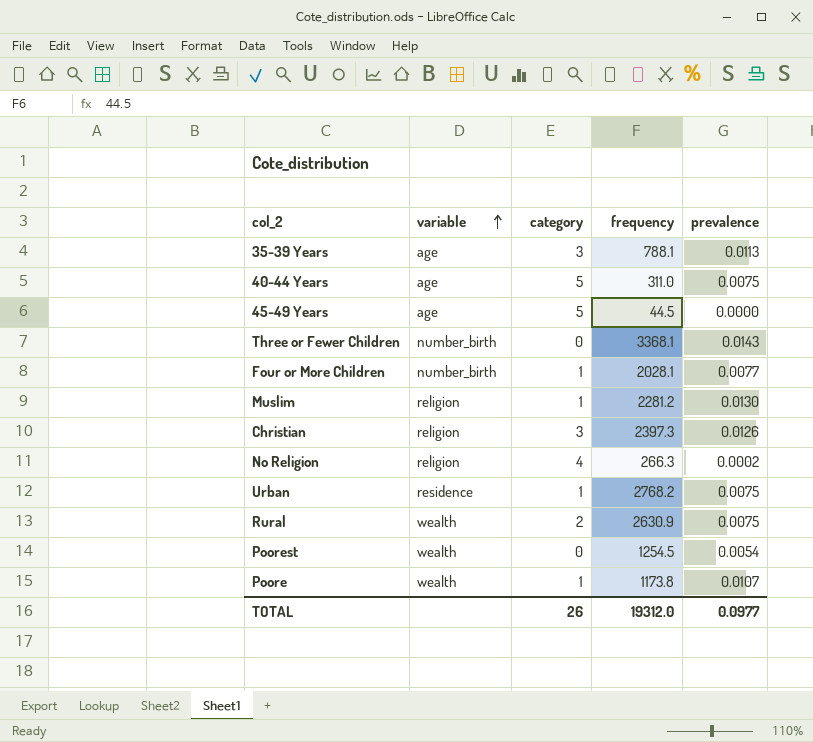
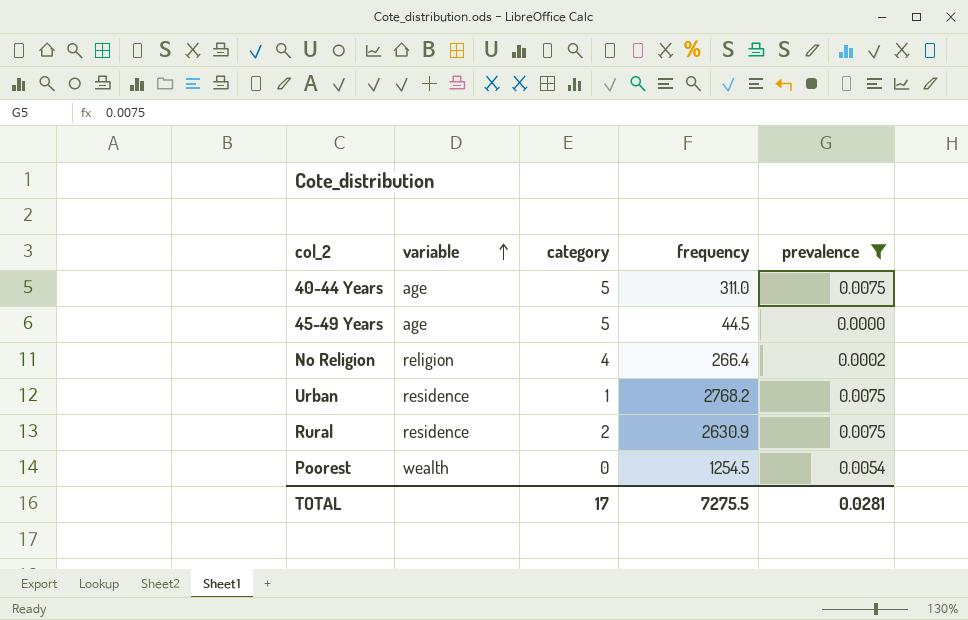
filter: none -> prevalence <= 0.0075
No Religion | frequency: 266.3 -> 266.4
Rural | variable: wealth -> residence
TOTAL | category: 26 -> 17
TOTAL | frequency: 19312.0 -> 7275.5
TOTAL | prevalence: 0.0977 -> 0.0281

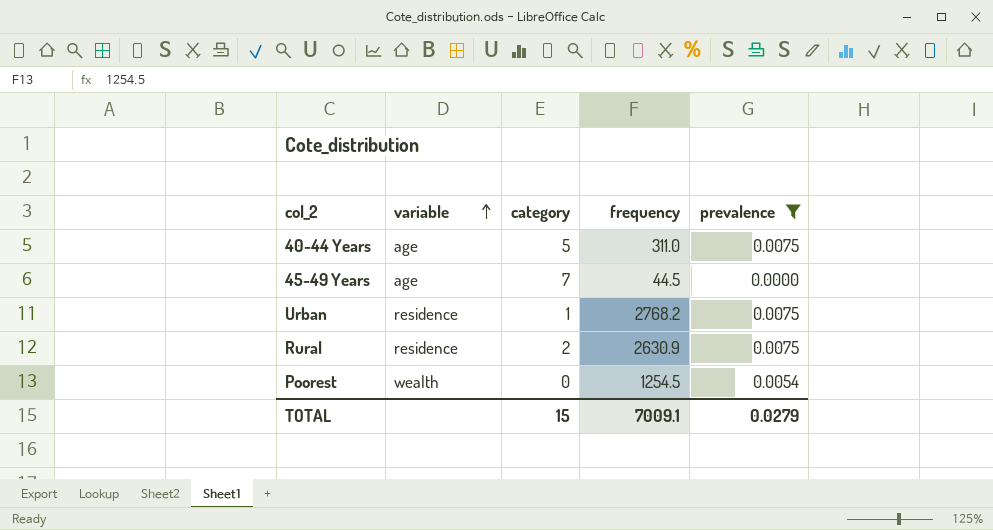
row No Religion: religion | 4 | 266.4 | 0.0002 -> none
45-49 Years | category: 5 -> 7
TOTAL | category: 17 -> 15
TOTAL | frequency: 7275.5 -> 7009.1
TOTAL | prevalence: 0.0281 -> 0.0279

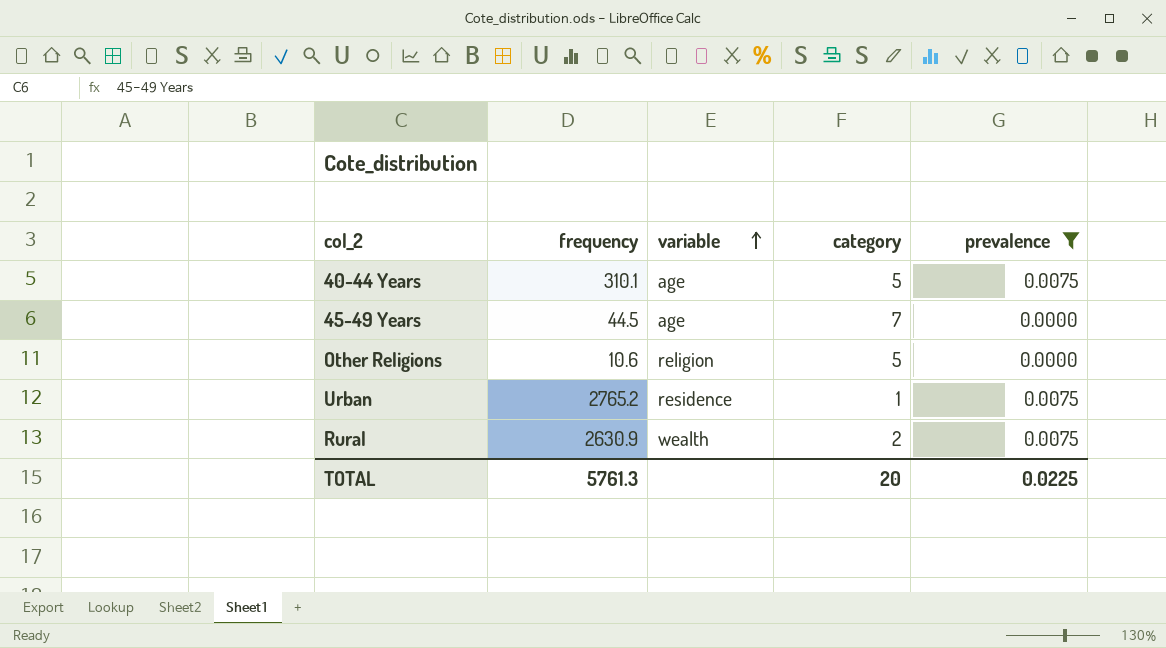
column frequency | position: 4 -> 2
row Poorest: wealth | 0 | 1254.5 | 0.0054 -> none
40-44 Years | frequency: 311.0 -> 310.1
row Other Religions: none -> 10.6 | religion | 5 | 0.0000
Urban | frequency: 2768.2 -> 2765.2
Rural | variable: residence -> wealth
TOTAL | frequency: 7009.1 -> 5761.3
TOTAL | category: 15 -> 20
TOTAL | prevalence: 0.0279 -> 0.0225

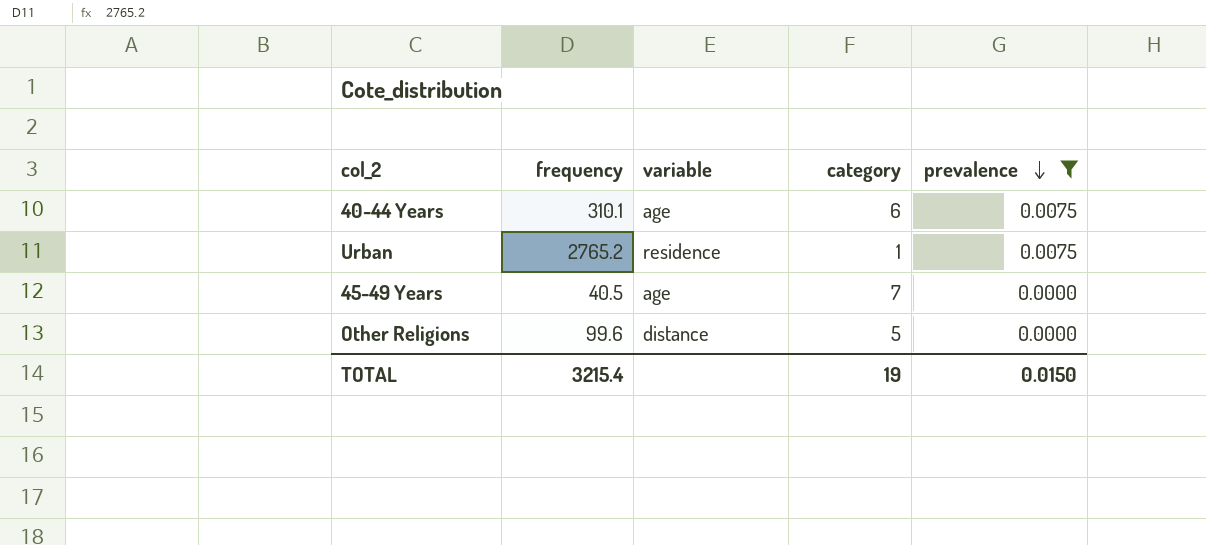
row order: variable ascending -> prevalence descending
row Rural: 2630.9 | wealth | 2 | 0.0075 -> none
40-44 Years | category: 5 -> 6
45-49 Years | frequency: 44.5 -> 40.5
Other Religions | frequency: 10.6 -> 99.6
Other Religions | variable: religion -> distance
TOTAL | frequency: 5761.3 -> 3215.4
TOTAL | category: 20 -> 19
TOTAL | prevalence: 0.0225 -> 0.0150

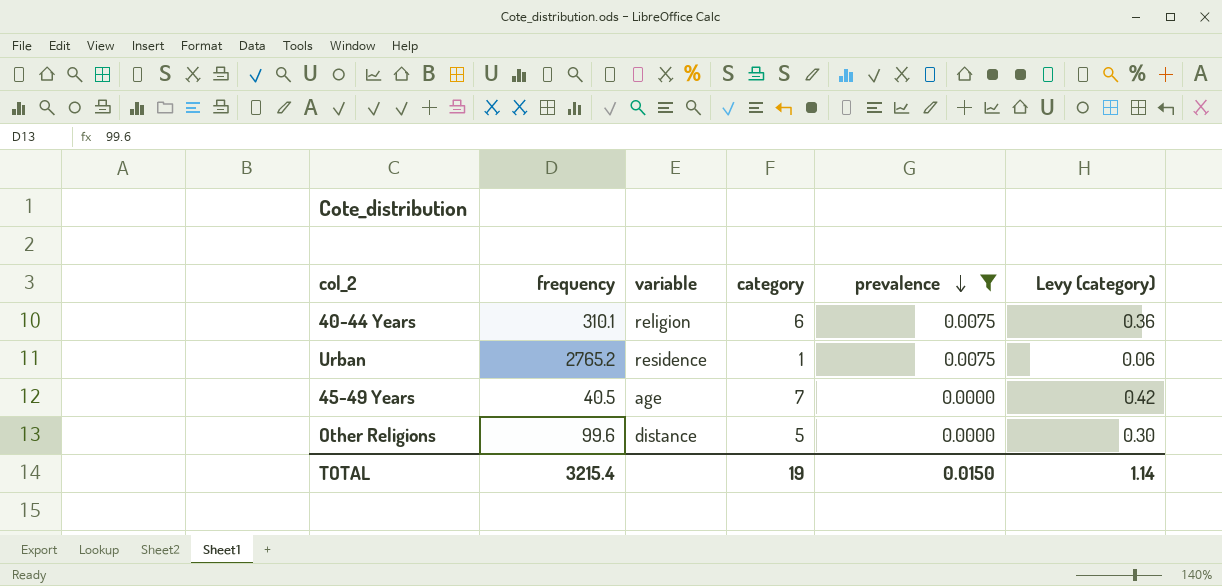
column Levy (category) | formula: none -> [category] * 0.06
40-44 Years | variable: age -> religion

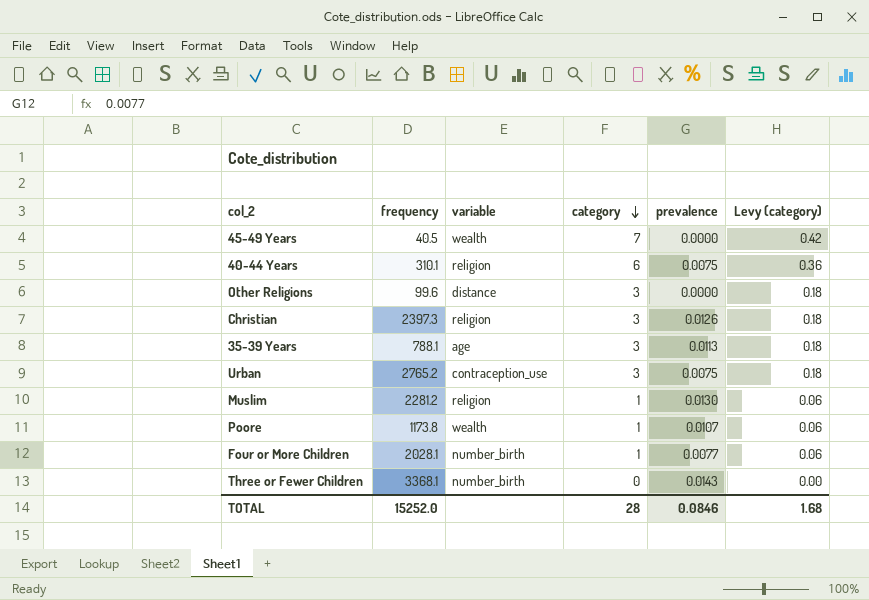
filter: prevalence <= 0.0075 -> none
row order: prevalence descending -> category descending
45-49 Years | variable: age -> wealth
Other Religions | category: 5 -> 3
Other Religions | Levy (category): 0.30 -> 0.18
Urban | variable: residence -> contraception_use
Urban | category: 1 -> 3
Urban | Levy (category): 0.06 -> 0.18
TOTAL | frequency: 3215.4 -> 15252.0
TOTAL | category: 19 -> 28
TOTAL | prevalence: 0.0150 -> 0.0846
TOTAL | Levy (category): 1.14 -> 1.68

